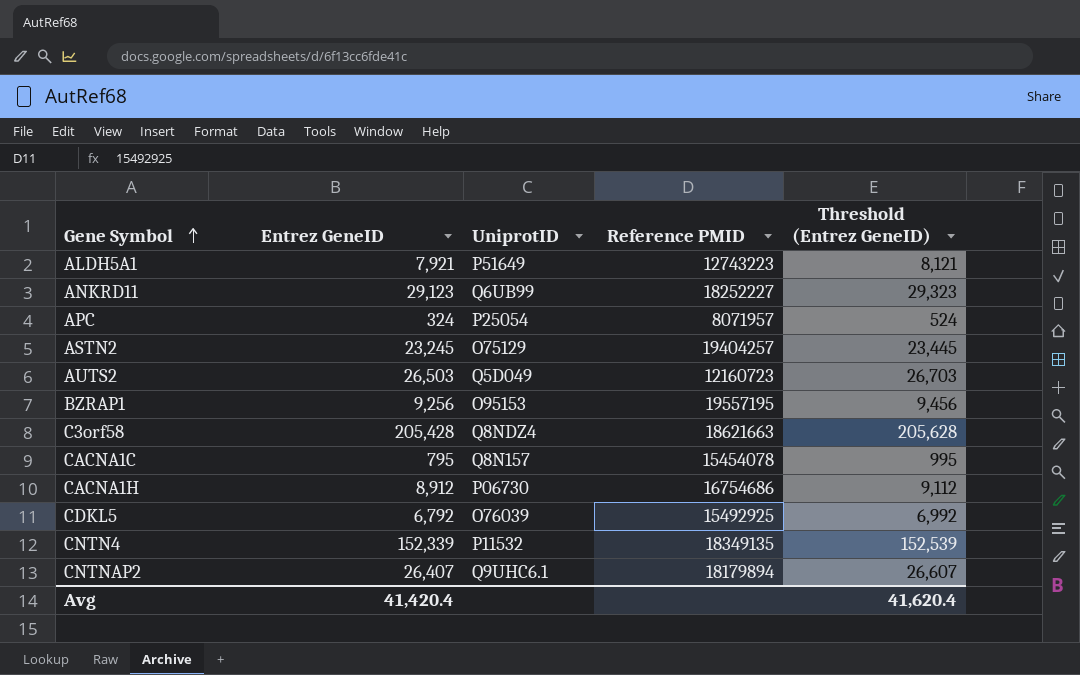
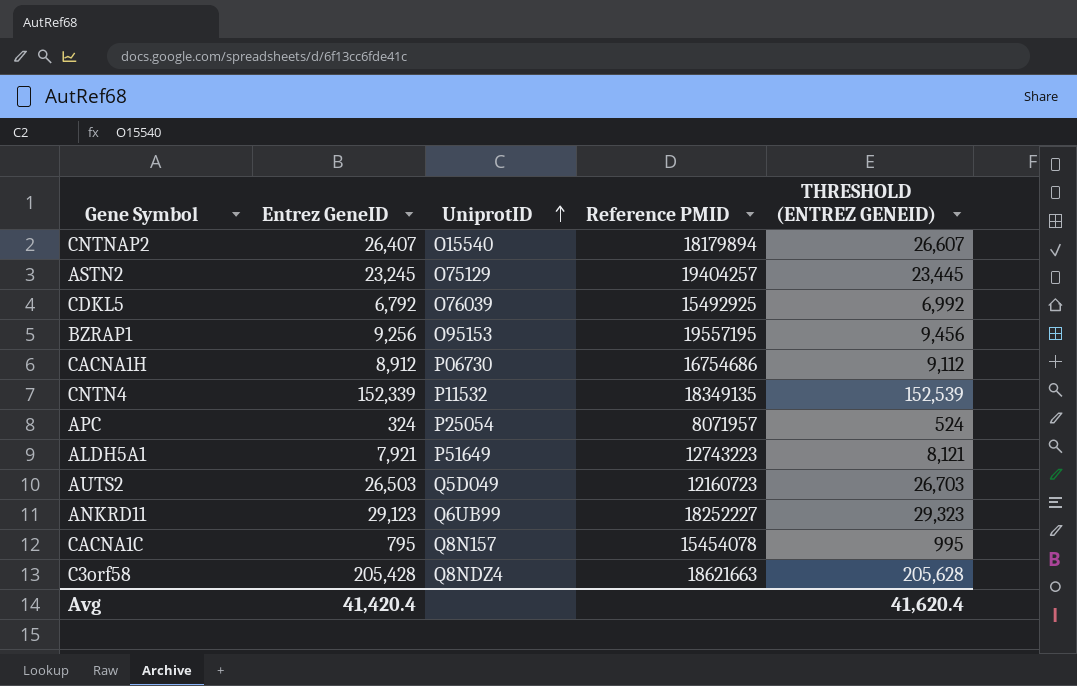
row order: Gene Symbol ascending -> UniprotID ascending
column name: Threshold (Entrez GeneID) -> THRESHOLD (ENTREZ GENEID)
CNTNAP2 | UniprotID: Q9UHC6.1 -> O15540

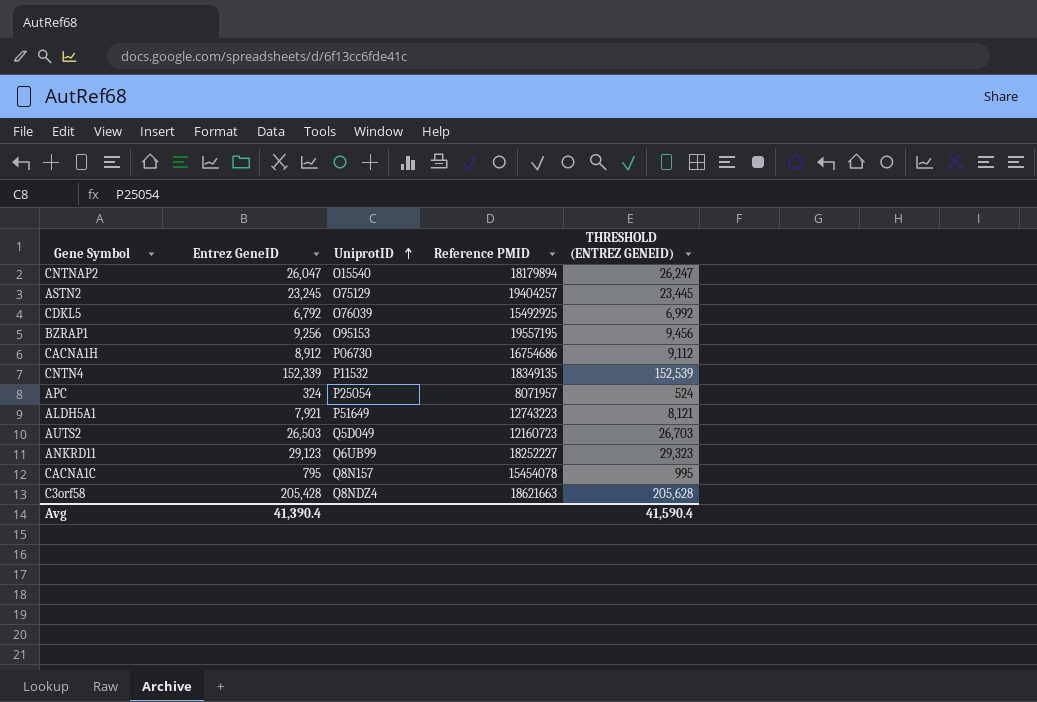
CNTNAP2 | Entrez GeneID: 26,407 -> 26,047
CNTNAP2 | THRESHOLD (ENTREZ GENEID): 26,607 -> 26,247
Avg | Entrez GeneID: 41,420.4 -> 41,390.4
Avg | THRESHOLD (ENTREZ GENEID): 41,620.4 -> 41,590.4

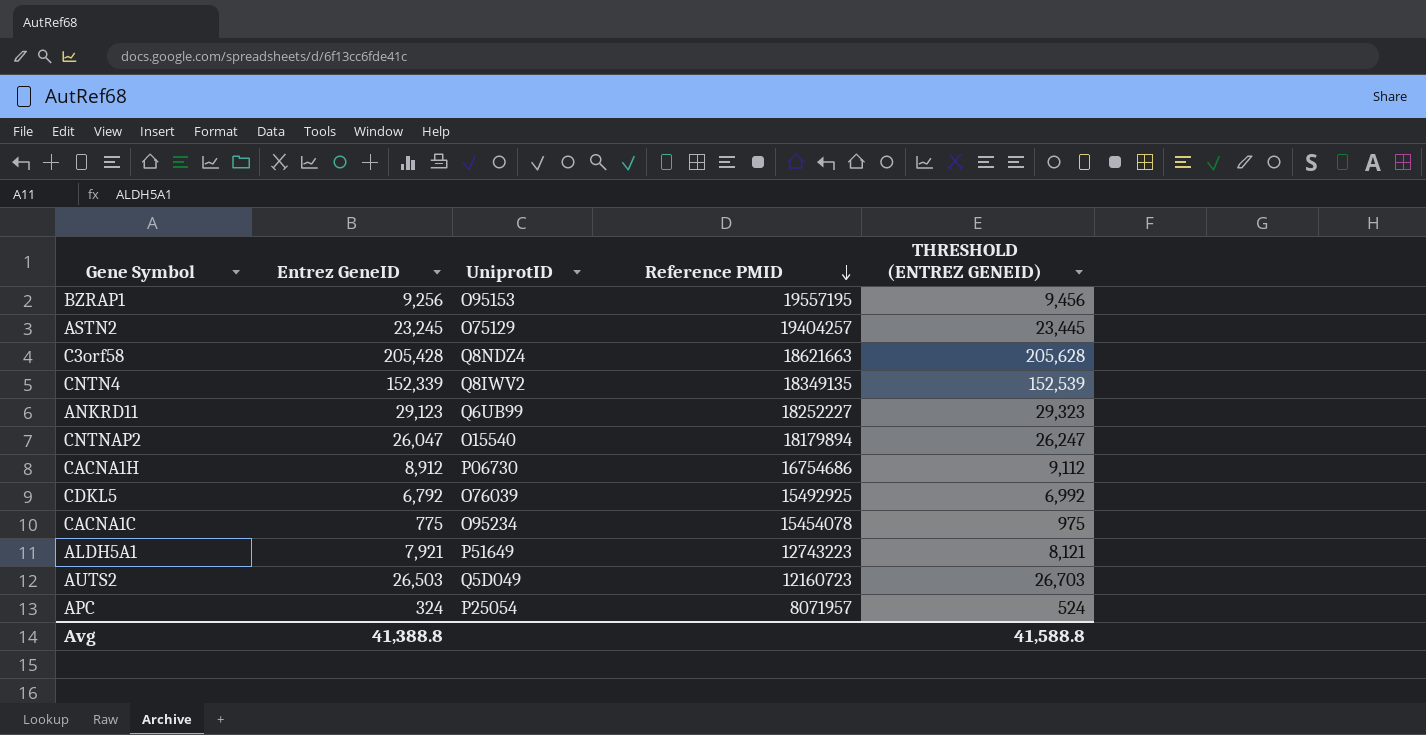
row order: UniprotID ascending -> Reference PMID descending
CNTN4 | UniprotID: P11532 -> Q8IWV2
CACNA1C | Entrez GeneID: 795 -> 775
CACNA1C | UniprotID: Q8N157 -> O95234
CACNA1C | THRESHOLD (ENTREZ GENEID): 995 -> 975
Avg | Entrez GeneID: 41,390.4 -> 41,388.8
Avg | THRESHOLD (ENTREZ GENEID): 41,590.4 -> 41,588.8

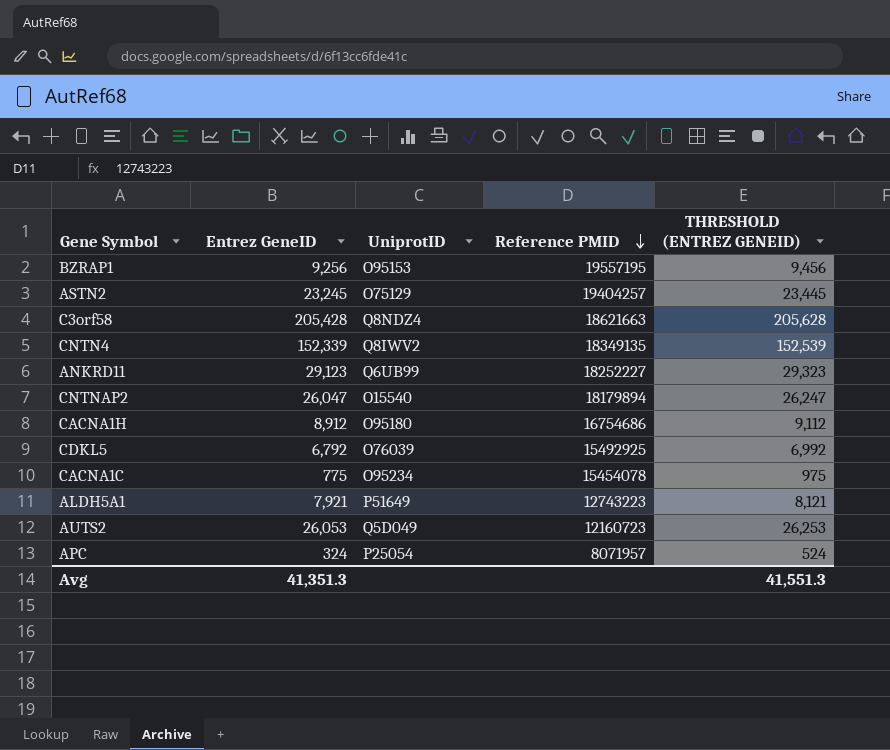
CACNA1H | UniprotID: P06730 -> O95180
AUTS2 | Entrez GeneID: 26,503 -> 26,053
AUTS2 | THRESHOLD (ENTREZ GENEID): 26,703 -> 26,253
Avg | Entrez GeneID: 41,388.8 -> 41,351.3
Avg | THRESHOLD (ENTREZ GENEID): 41,588.8 -> 41,551.3

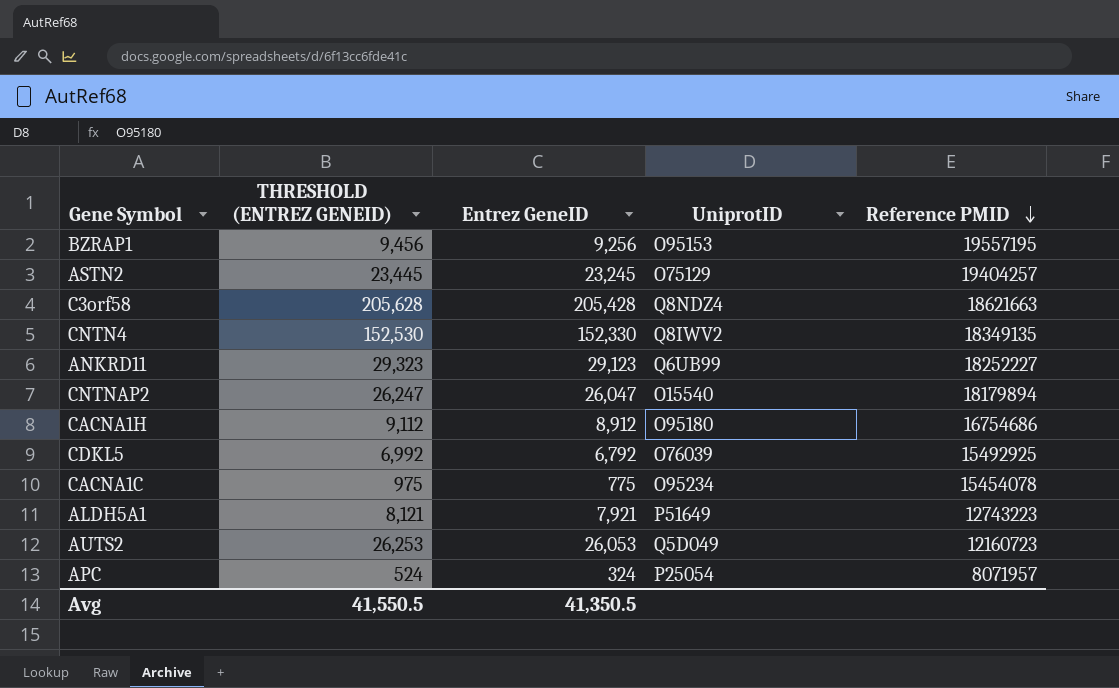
column THRESHOLD (ENTREZ GENEID) | position: 5 -> 2
CNTN4 | THRESHOLD (ENTREZ GENEID): 152,539 -> 152,530
CNTN4 | Entrez GeneID: 152,339 -> 152,330
Avg | THRESHOLD (ENTREZ GENEID): 41,551.3 -> 41,550.5
Avg | Entrez GeneID: 41,351.3 -> 41,350.5

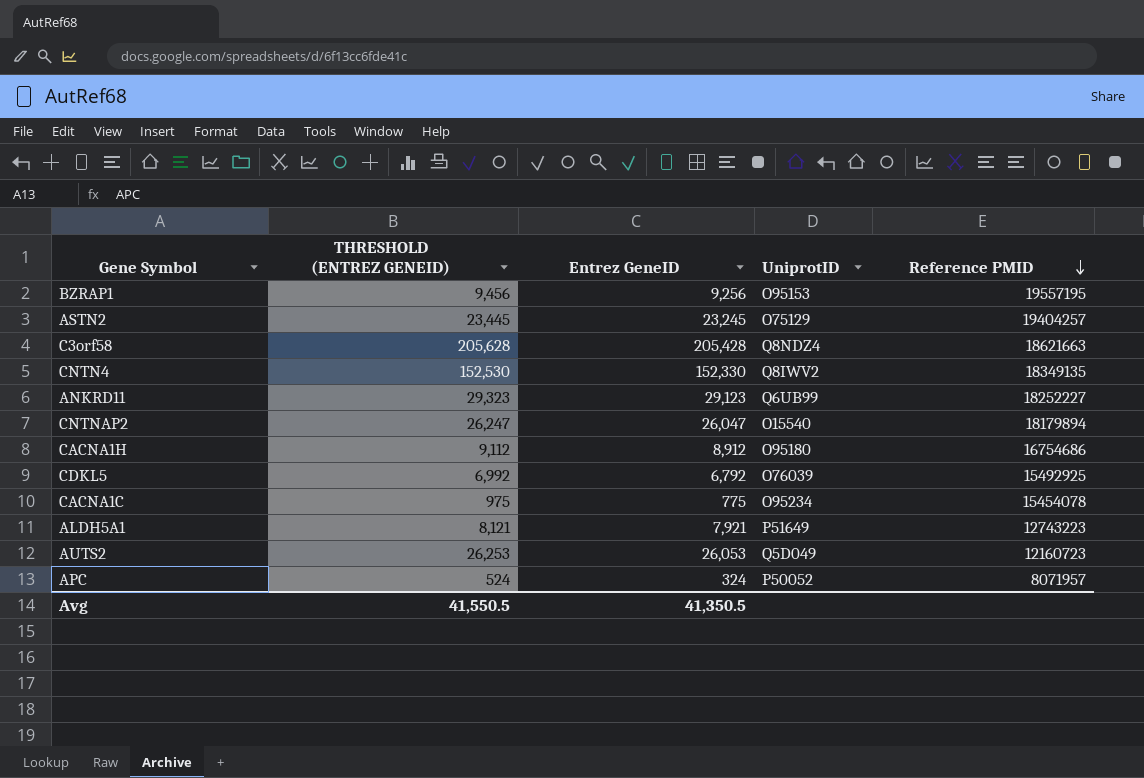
APC | UniprotID: P25054 -> P50052

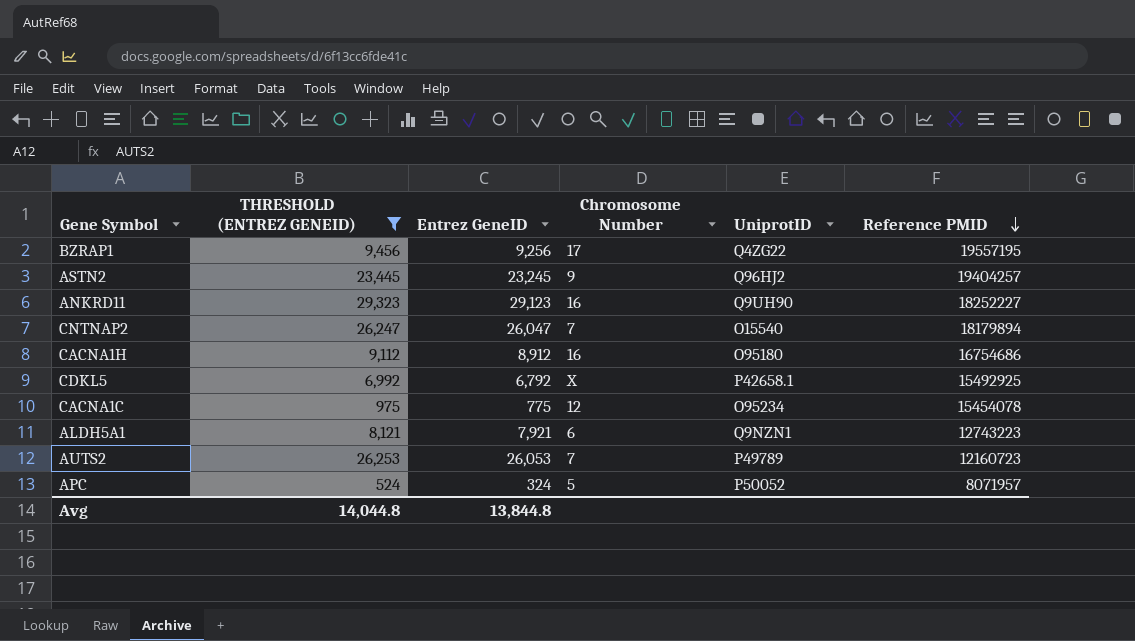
filter: none -> THRESHOLD (ENTREZ GENEID) <= 29,323
column Chromosome Number | position: none -> 4
BZRAP1 | UniprotID: O95153 -> Q4ZG22
ASTN2 | UniprotID: O75129 -> Q96HJ2
ANKRD11 | UniprotID: Q6UB99 -> Q9UH90
CDKL5 | UniprotID: O76039 -> P42658.1
ALDH5A1 | UniprotID: P51649 -> Q9NZN1
AUTS2 | UniprotID: Q5D049 -> P49789
Avg | THRESHOLD (ENTREZ GENEID): 41,550.5 -> 14,044.8
Avg | Entrez GeneID: 41,350.5 -> 13,844.8

